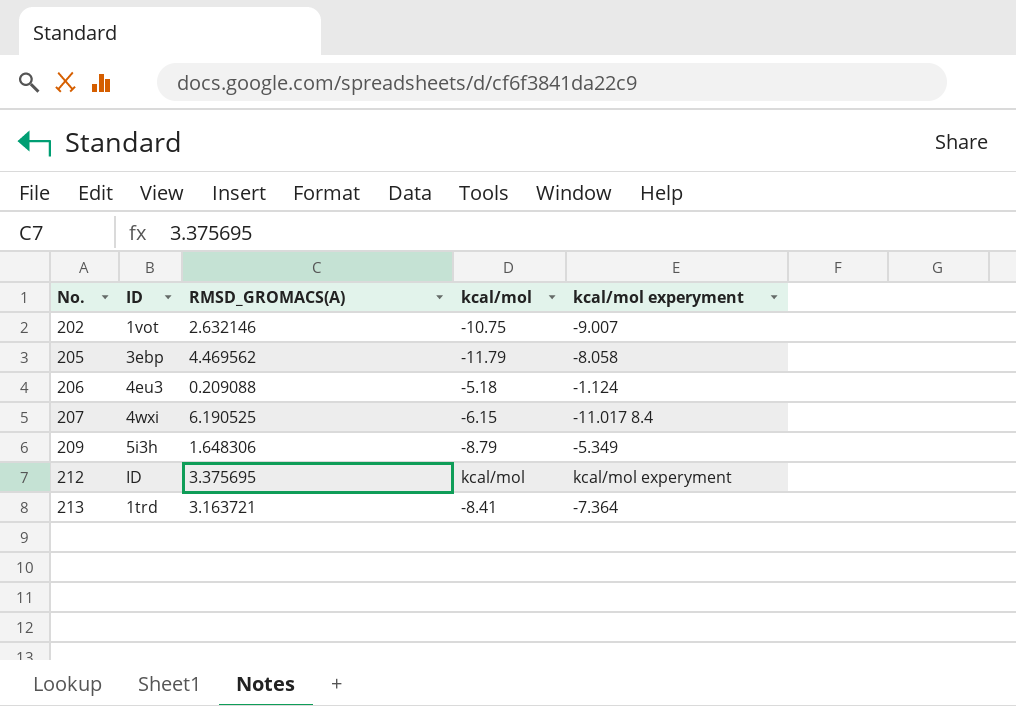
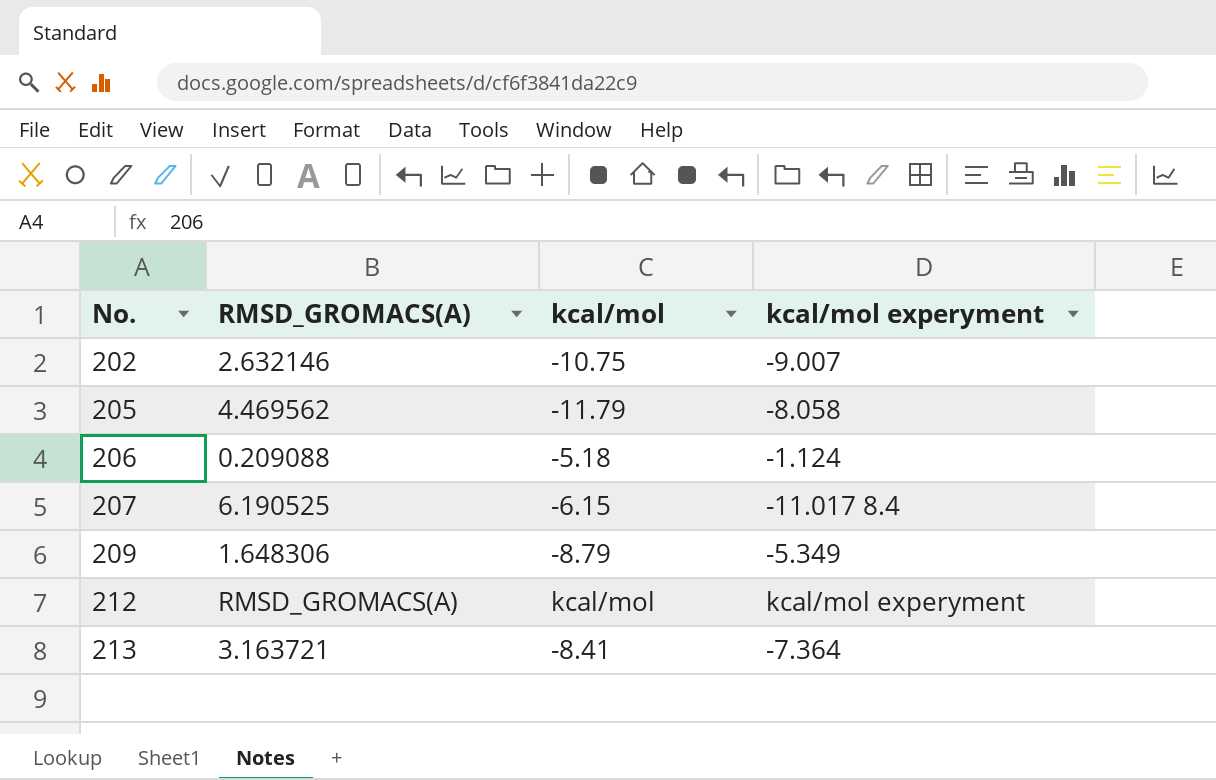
column ID | position: 2 -> none
212 | RMSD_GROMACS(A): 3.375695 -> RMSD_GROMACS(A)

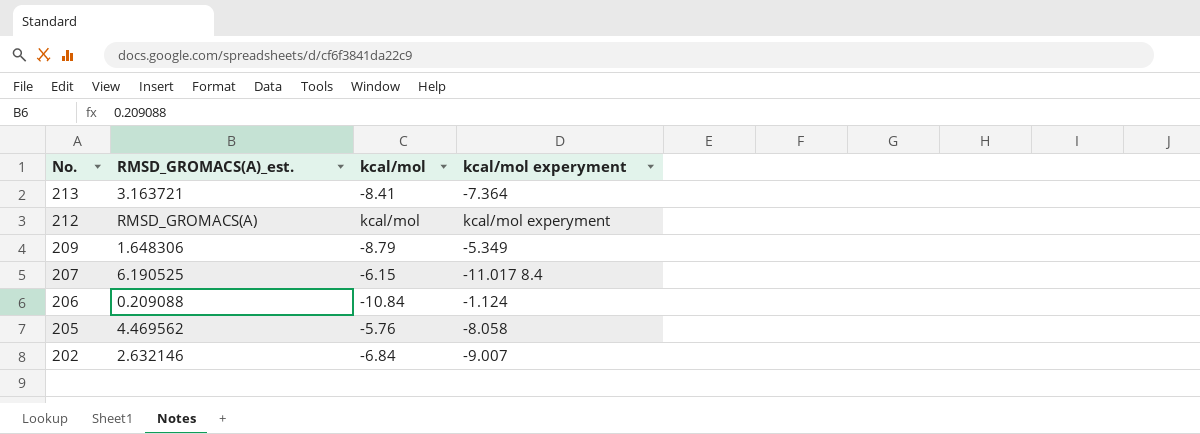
row order: No. ascending -> No. descending
column name: RMSD_GROMACS(A) -> RMSD_GROMACS(A)_est.
206 | kcal/mol: -5.18 -> -10.84
205 | kcal/mol: -11.79 -> -5.76
202 | kcal/mol: -10.75 -> -6.84

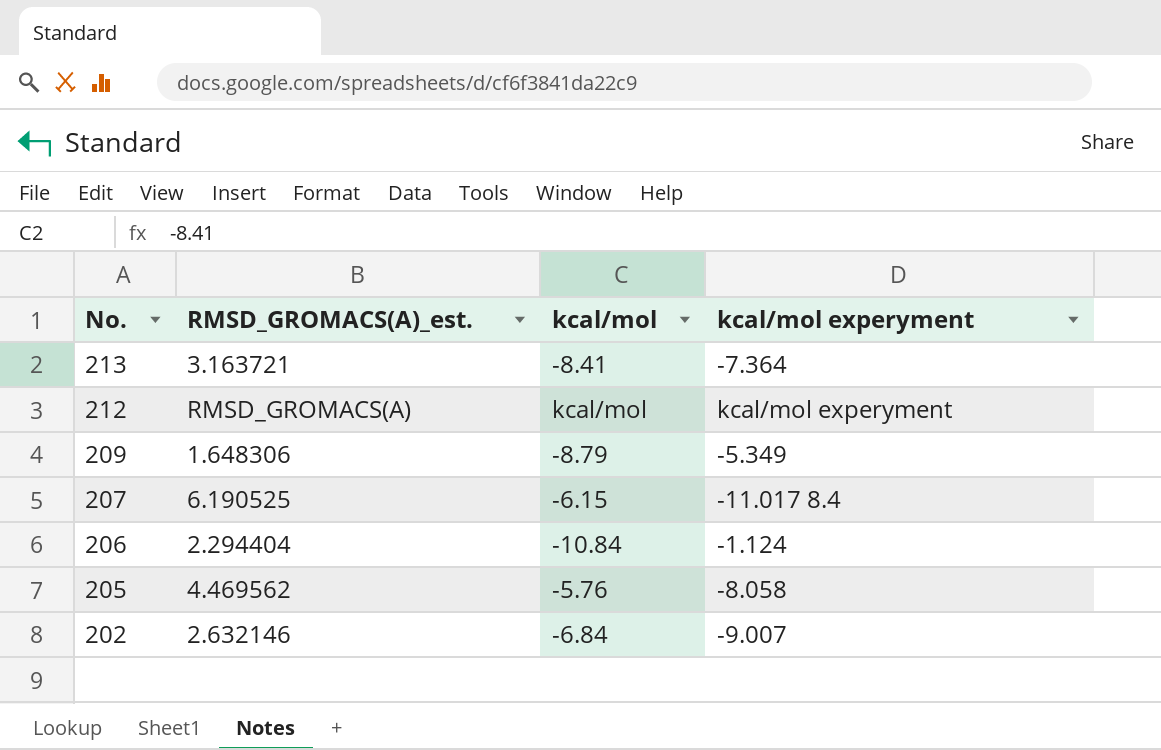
206 | RMSD_GROMACS(A)_est.: 0.209088 -> 2.294404

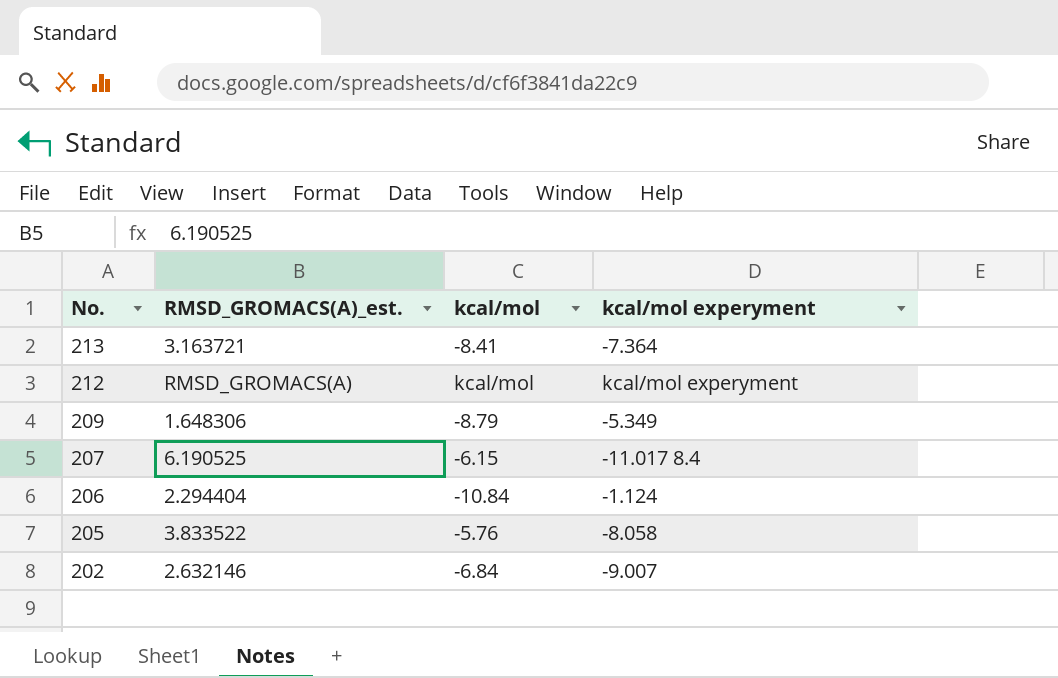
205 | RMSD_GROMACS(A)_est.: 4.469562 -> 3.833522

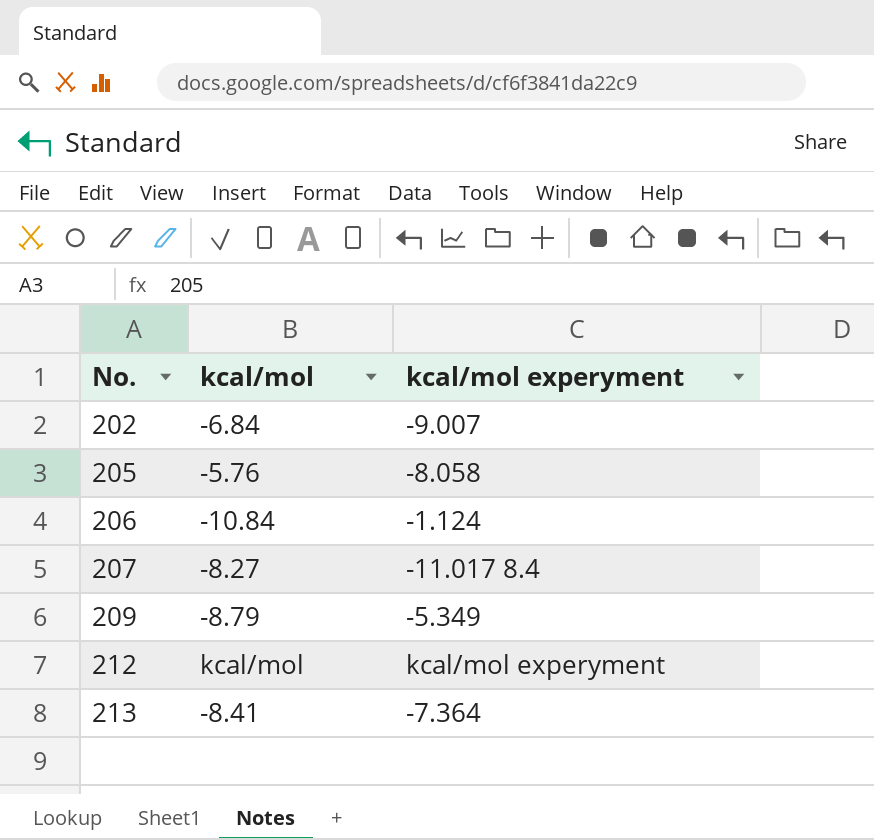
row order: No. descending -> No. ascending
column RMSD_GROMACS(A)_est. | position: 2 -> none
207 | kcal/mol: -6.15 -> -8.27

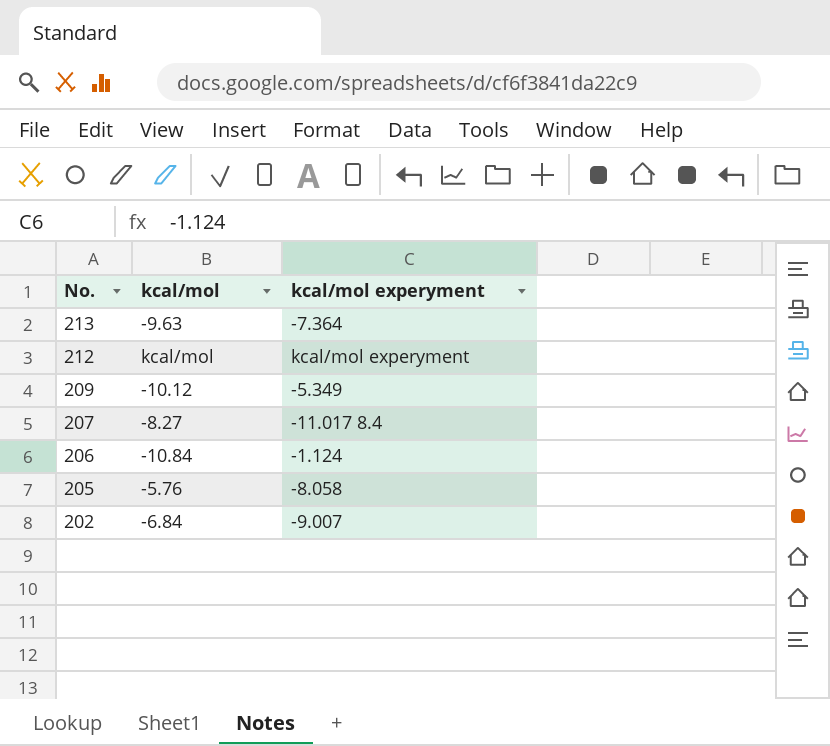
row order: No. ascending -> No. descending
213 | kcal/mol: -8.41 -> -9.63
209 | kcal/mol: -8.79 -> -10.12

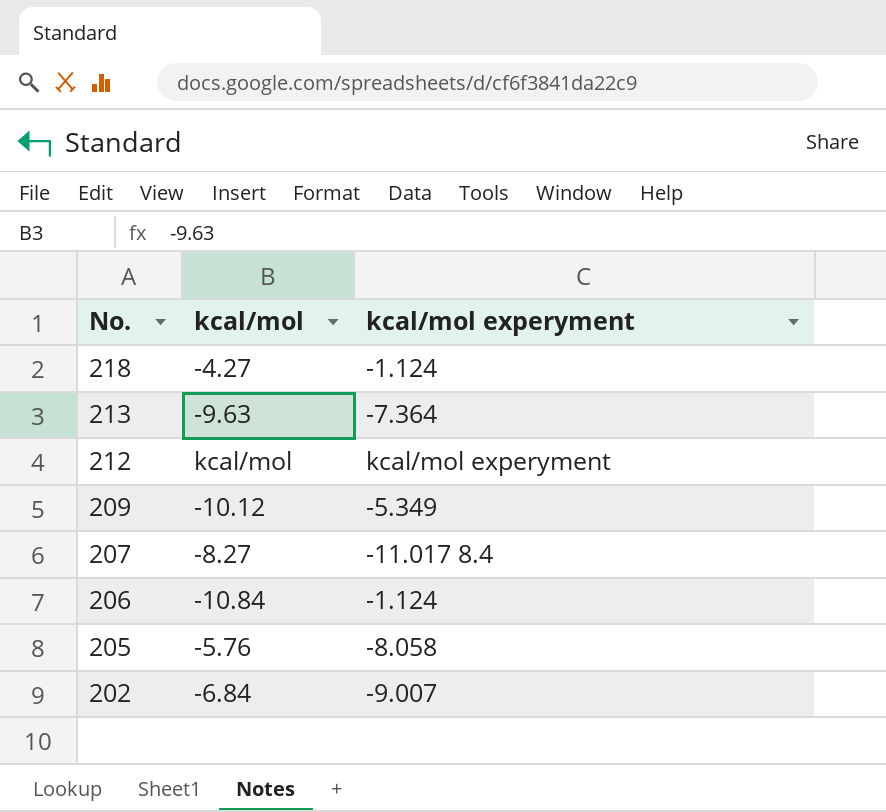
row 218: none -> -4.27 | -1.124

